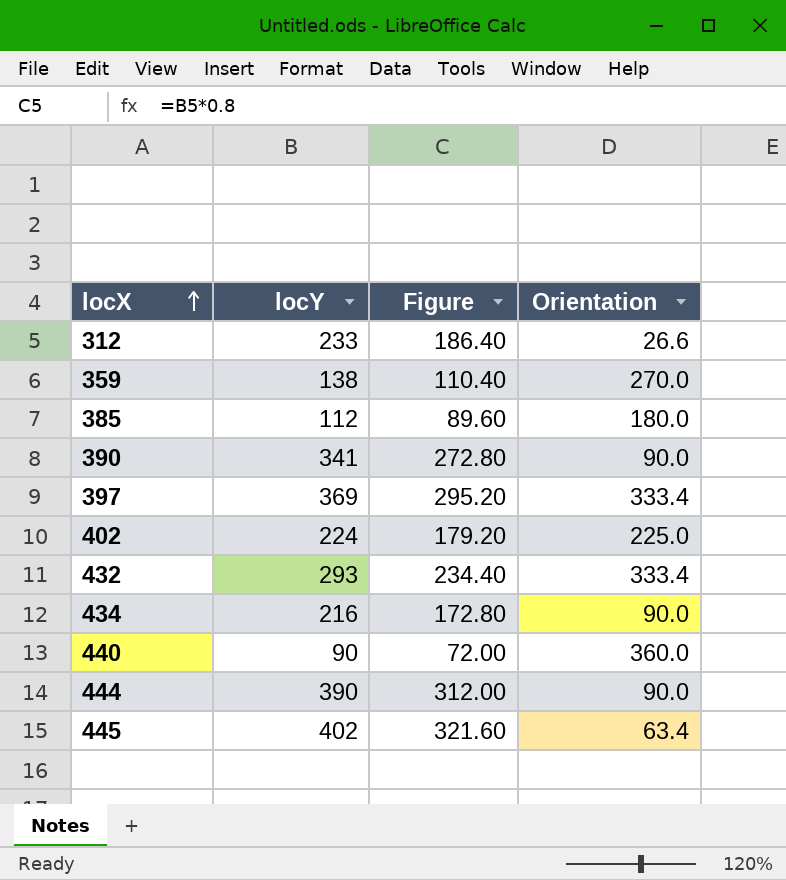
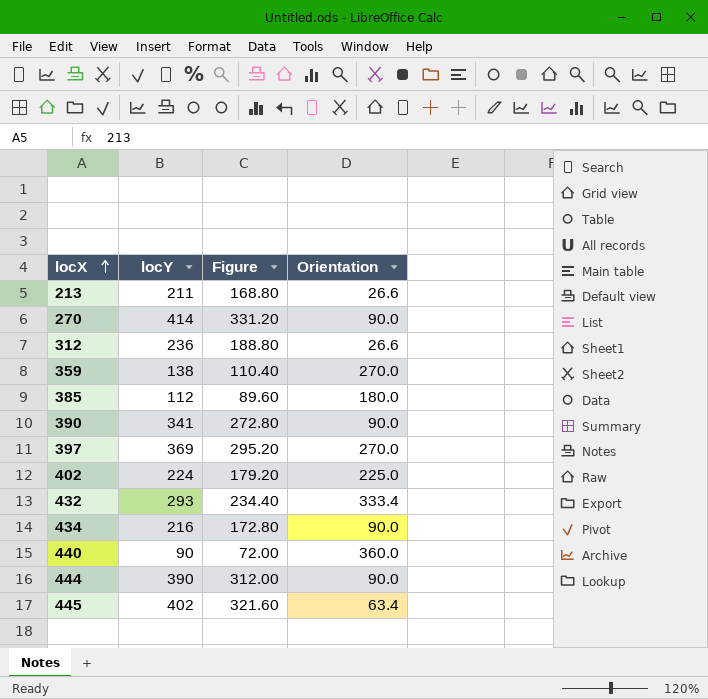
row 213: none -> 211 | 168.80 | 26.6
row 270: none -> 414 | 331.20 | 90.0
312 | locY: 233 -> 236
312 | Figure: 186.40 -> 188.80
397 | Orientation: 333.4 -> 270.0

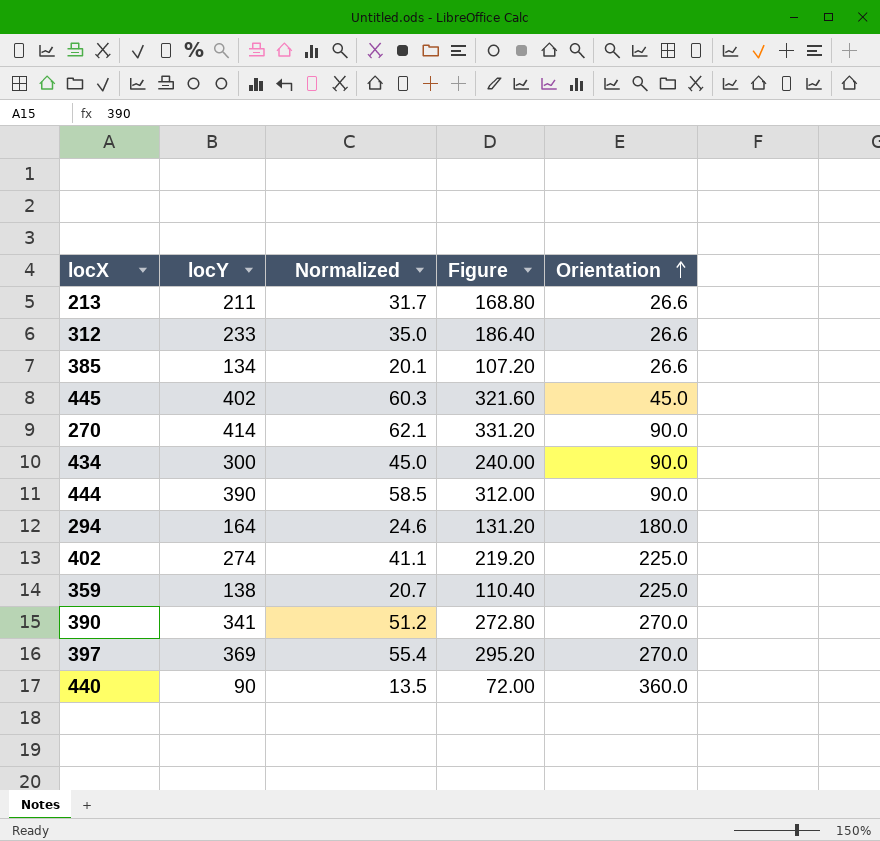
row order: locX ascending -> Orientation ascending
column Normalized | formula: none -> [locY] * 0.15
row 432: 293 | 234.40 | 333.4 -> none
312 | locY: 236 -> 233
312 | Figure: 188.80 -> 186.40
385 | locY: 112 -> 134
385 | Figure: 89.60 -> 107.20
385 | Orientation: 180.0 -> 26.6
445 | Orientation: 63.4 -> 45.0
434 | locY: 216 -> 300
434 | Figure: 172.80 -> 240.00
row 294: none -> 164 | 24.6 | 131.20 | 180.0
402 | locY: 224 -> 274
402 | Figure: 179.20 -> 219.20
359 | Orientation: 270.0 -> 225.0
390 | Orientation: 90.0 -> 270.0

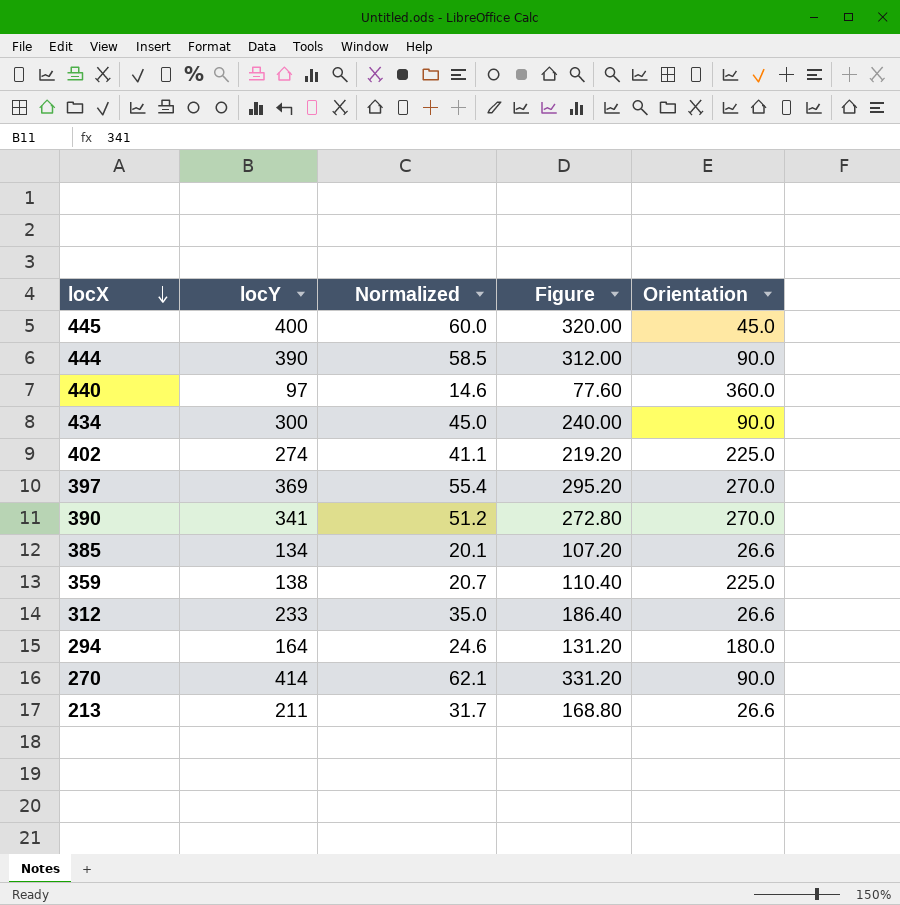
row order: Orientation ascending -> locX descending
445 | locY: 402 -> 400
445 | Normalized: 60.3 -> 60.0
445 | Figure: 321.60 -> 320.00
440 | locY: 90 -> 97
440 | Normalized: 13.5 -> 14.6
440 | Figure: 72.00 -> 77.60

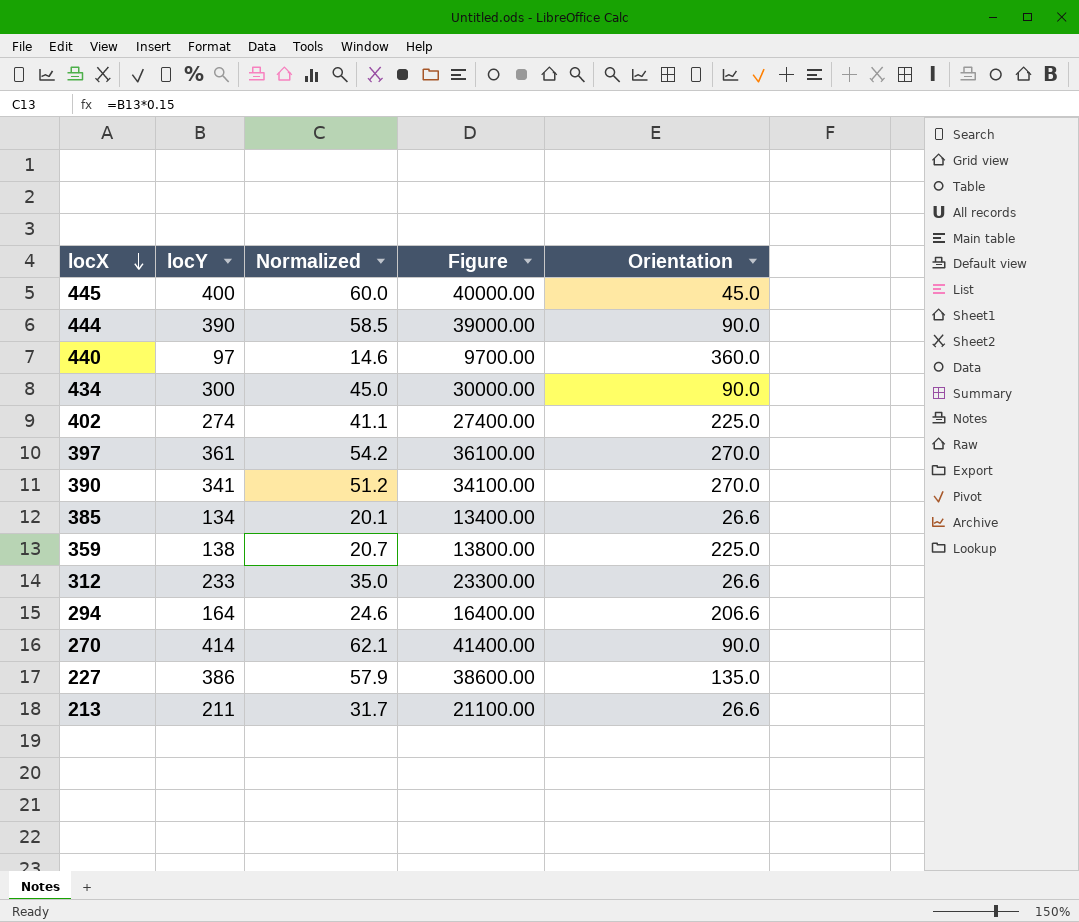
column Figure | formula: [locY] * 0.8 -> [locY] * 100
397 | locY: 369 -> 361
397 | Normalized: 55.4 -> 54.2
294 | Orientation: 180.0 -> 206.6
row 227: none -> 386 | 57.9 | 38600.00 | 135.0

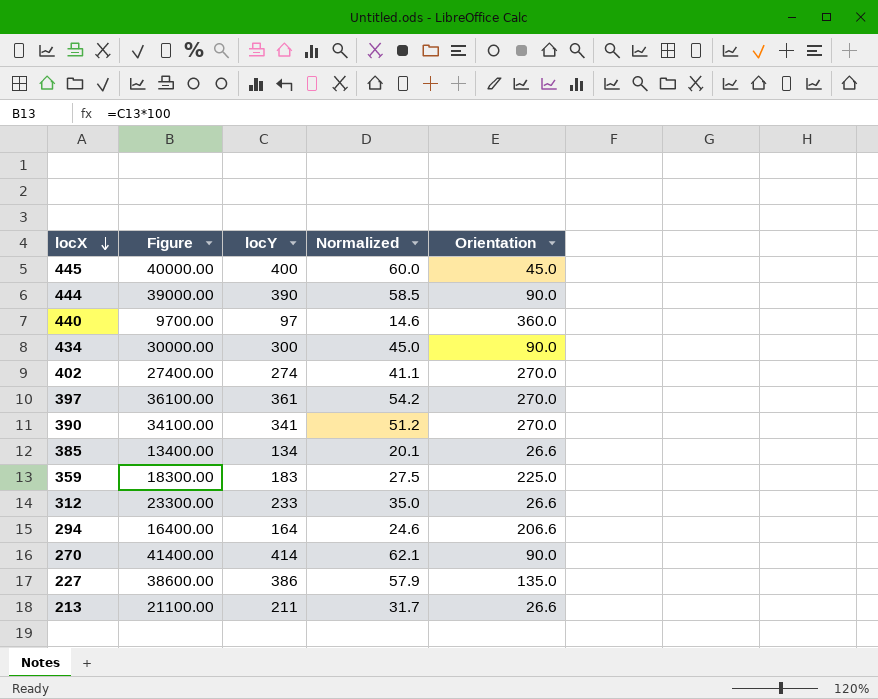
column Figure | position: 4 -> 2
402 | Orientation: 225.0 -> 270.0
359 | Figure: 13800.00 -> 18300.00
359 | locY: 138 -> 183
359 | Normalized: 20.7 -> 27.5

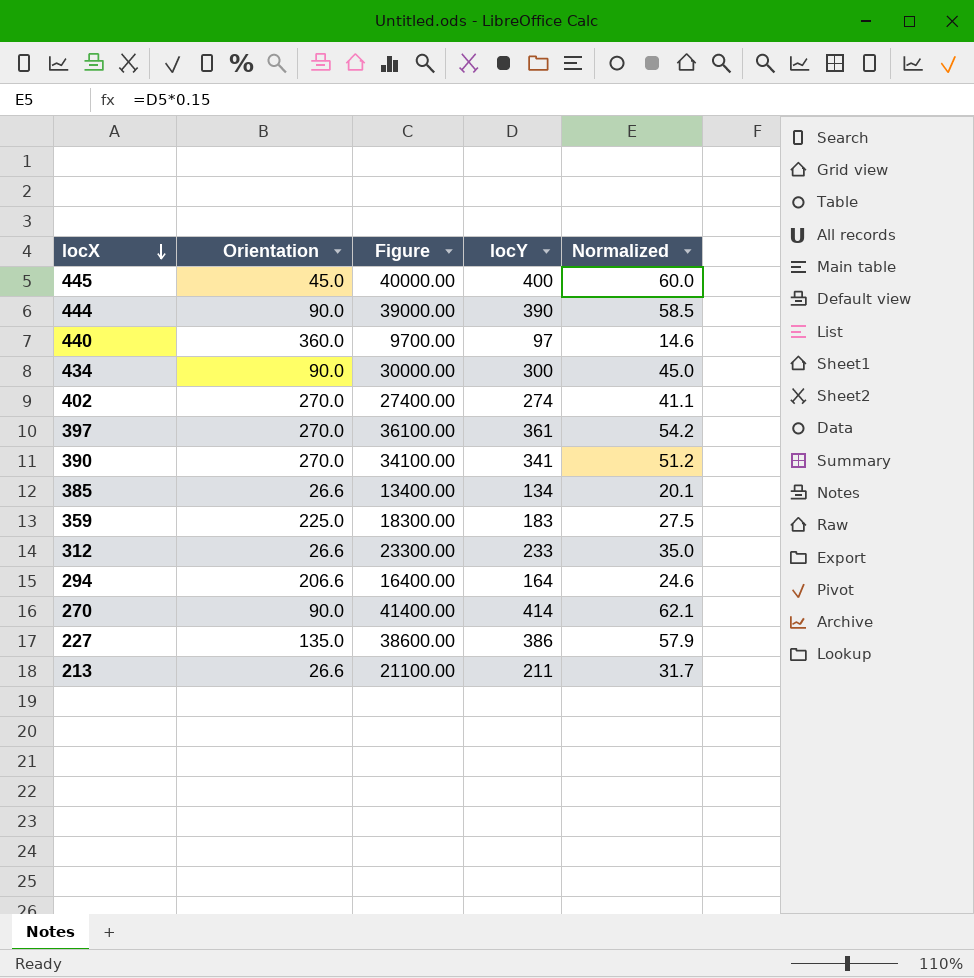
column Orientation | position: 5 -> 2

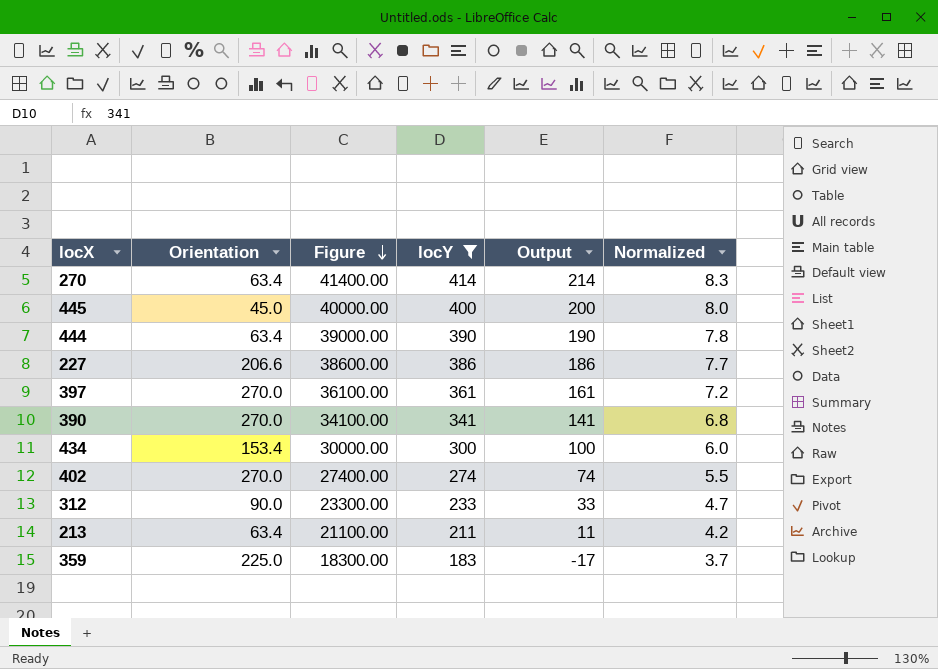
filter: none -> locY >= 183
row order: locX descending -> Figure descending
column Output | formula: none -> [locY] - 200
column Normalized | formula: [locY] * 0.15 -> [locY] * 0.02
270 | Orientation: 90.0 -> 63.4
444 | Orientation: 90.0 -> 63.4
227 | Orientation: 135.0 -> 206.6
434 | Orientation: 90.0 -> 153.4
312 | Orientation: 26.6 -> 90.0
213 | Orientation: 26.6 -> 63.4

